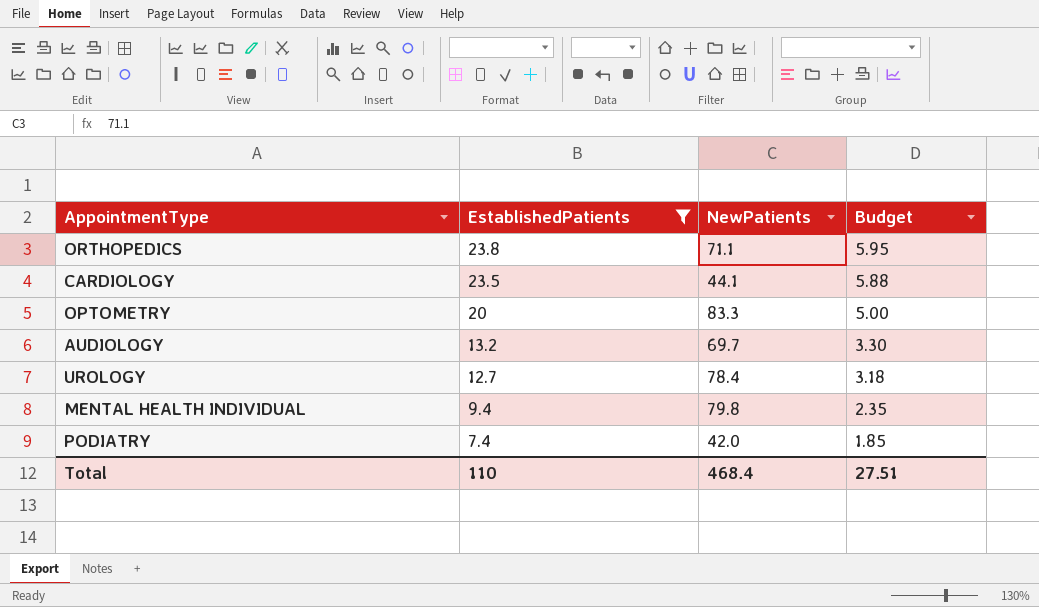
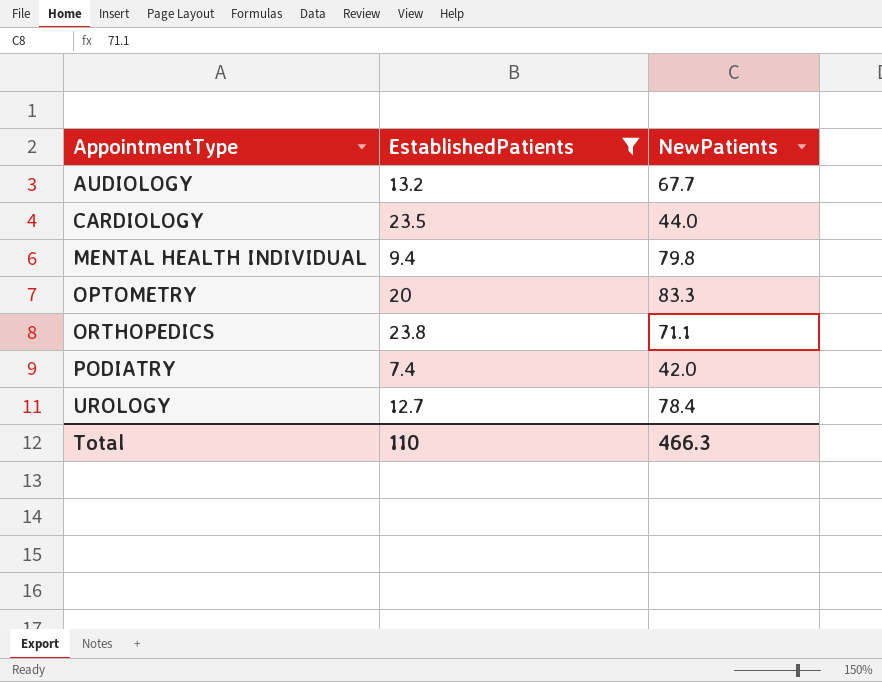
row order: EstablishedPatients descending -> AppointmentType ascending
column Budget | formula: [EstablishedPatients] * 0.25 -> none
AUDIOLOGY | NewPatients: 69.7 -> 67.7
CARDIOLOGY | NewPatients: 44.1 -> 44.0
Total | NewPatients: 468.4 -> 466.3

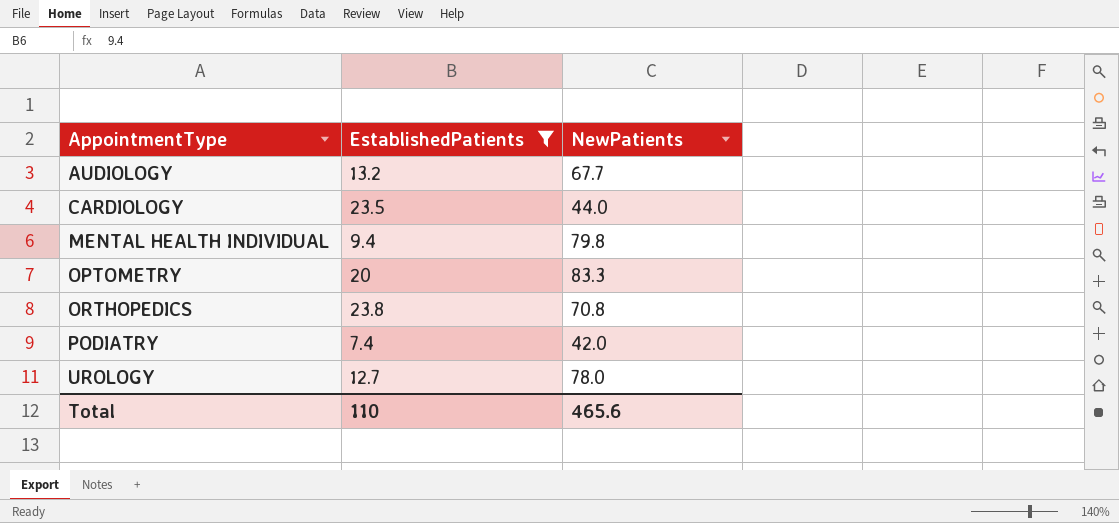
ORTHOPEDICS | NewPatients: 71.1 -> 70.8
UROLOGY | NewPatients: 78.4 -> 78.0
Total | NewPatients: 466.3 -> 465.6

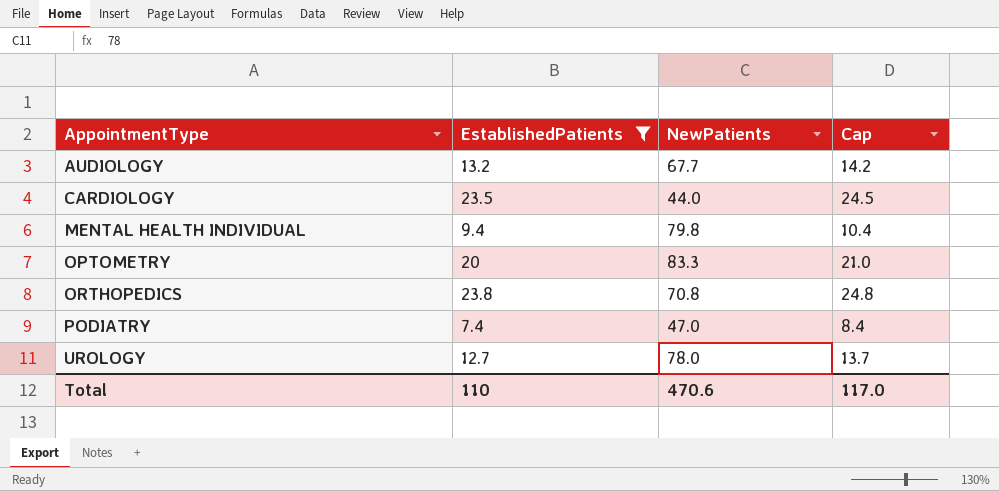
column Cap | formula: none -> [EstablishedPatients] + 1
PODIATRY | NewPatients: 42.0 -> 47.0
Total | NewPatients: 465.6 -> 470.6

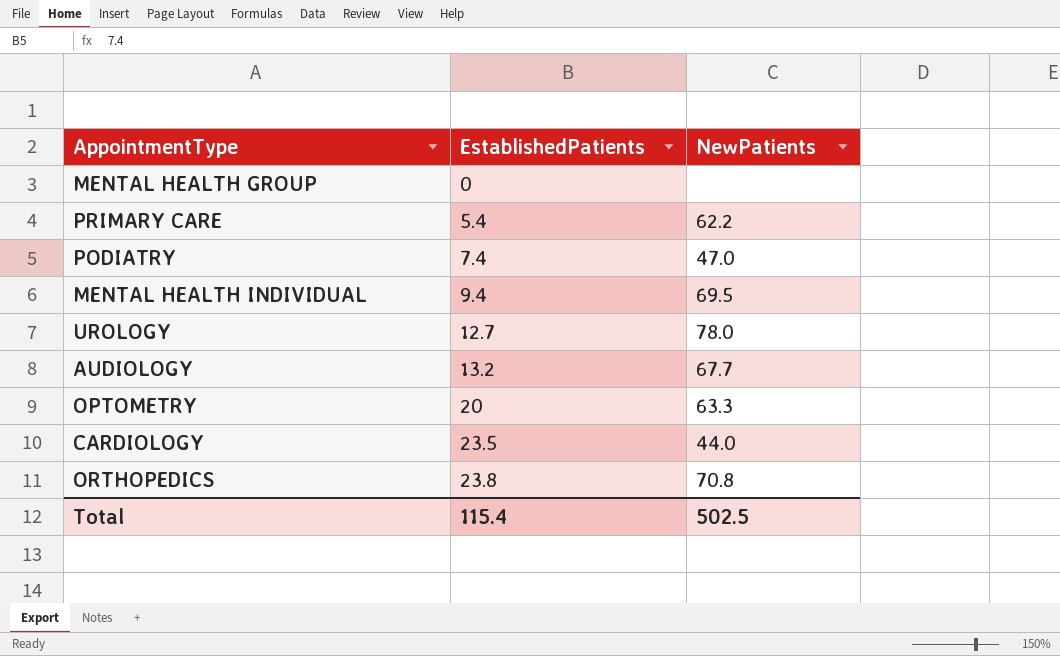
filter: EstablishedPatients >= 7.4 -> none
row order: AppointmentType ascending -> EstablishedPatients ascending
column Cap | formula: [EstablishedPatients] + 1 -> none
MENTAL HEALTH INDIVIDUAL | NewPatients: 79.8 -> 69.5
OPTOMETRY | NewPatients: 83.3 -> 63.3
Total | EstablishedPatients: 110 -> 115.4
Total | NewPatients: 470.6 -> 502.5

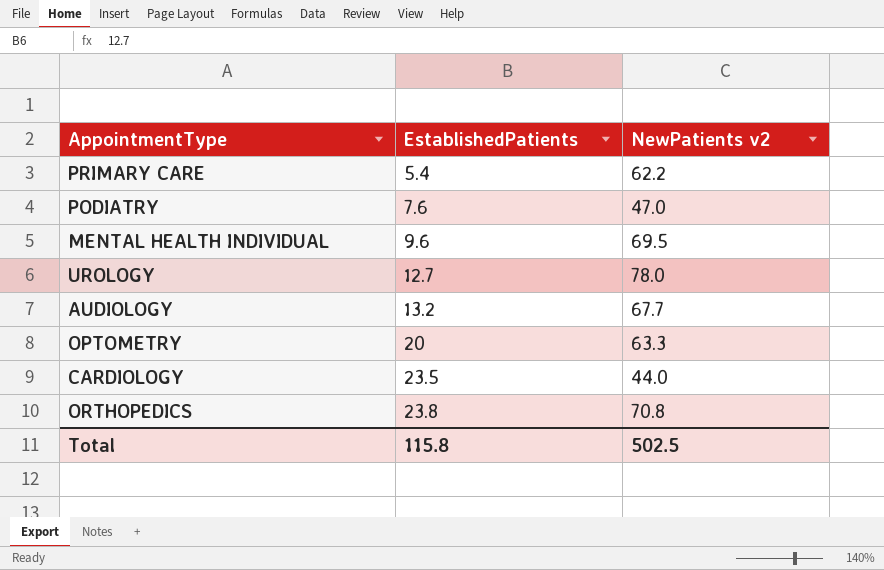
column name: NewPatients -> NewPatients v2
row MENTAL HEALTH GROUP: 0 | none -> none
PODIATRY | EstablishedPatients: 7.4 -> 7.6
MENTAL HEALTH INDIVIDUAL | EstablishedPatients: 9.4 -> 9.6
Total | EstablishedPatients: 115.4 -> 115.8

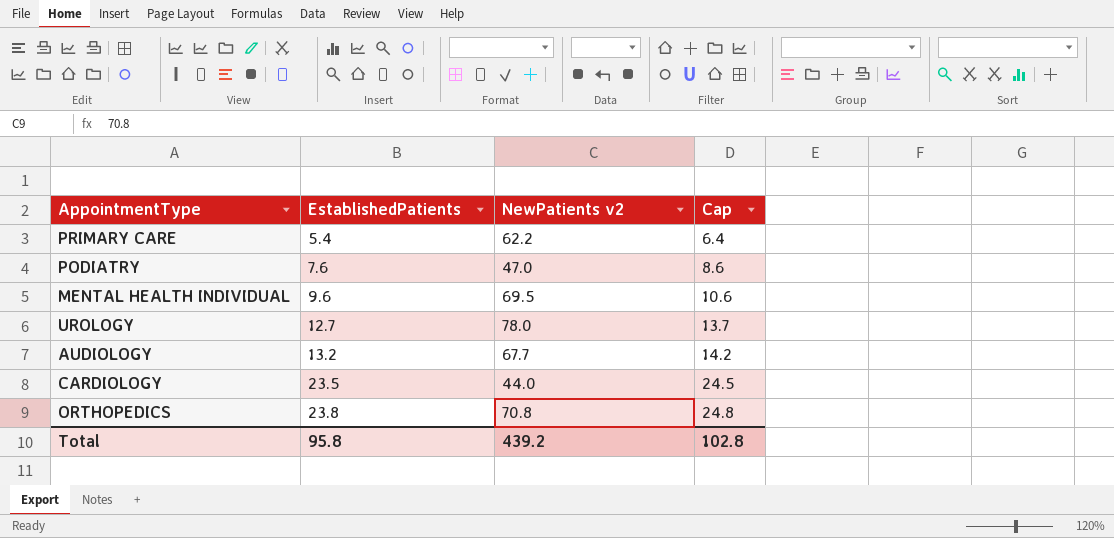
column Cap | formula: none -> [EstablishedPatients] + 1
row OPTOMETRY: 20 | 63.3 -> none
Total | EstablishedPatients: 115.8 -> 95.8
Total | NewPatients v2: 502.5 -> 439.2

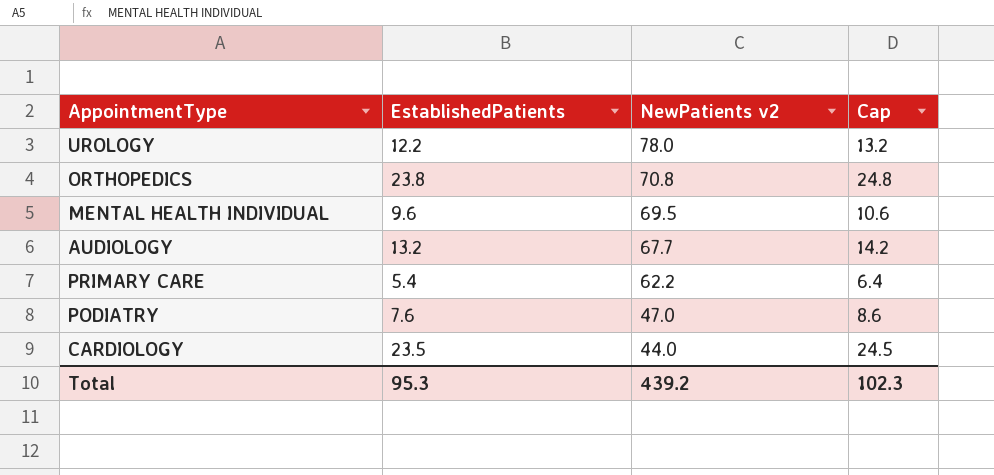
row order: EstablishedPatients ascending -> NewPatients v2 descending
UROLOGY | EstablishedPatients: 12.7 -> 12.2
UROLOGY | Cap: 13.7 -> 13.2
Total | EstablishedPatients: 95.8 -> 95.3
Total | Cap: 102.8 -> 102.3

